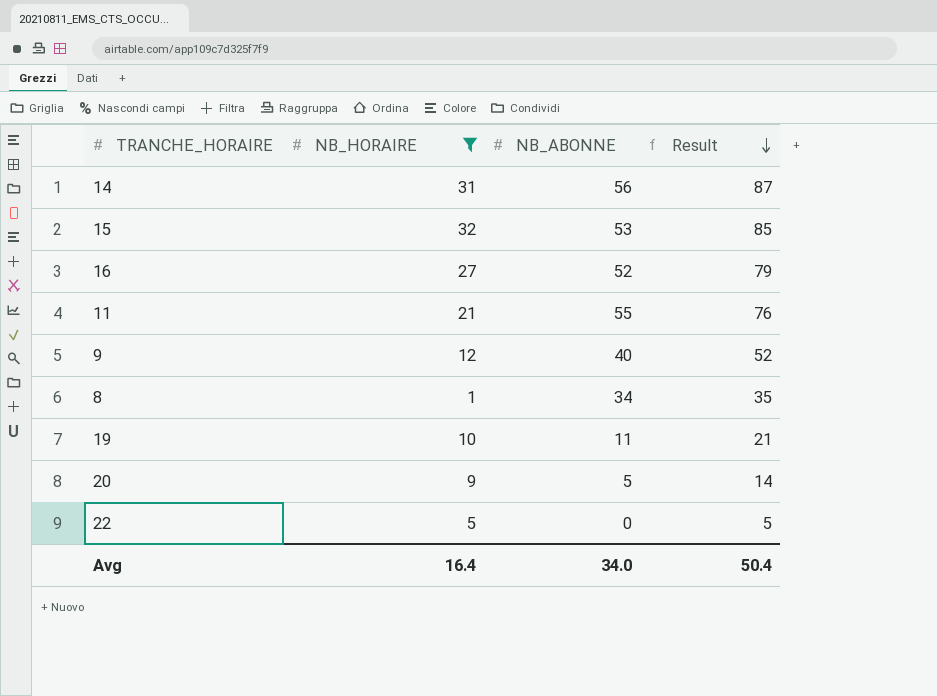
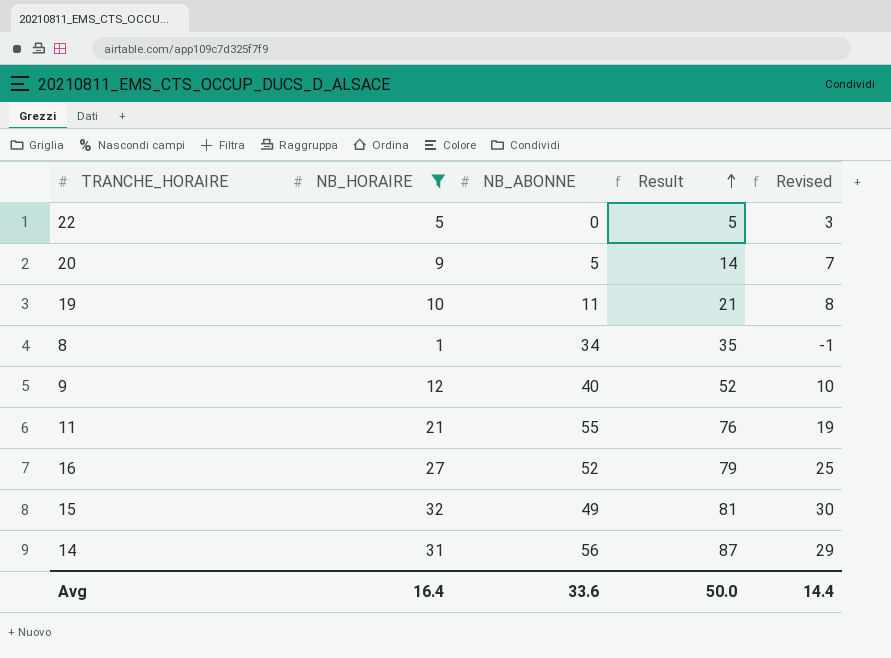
row order: Result descending -> Result ascending
column Revised | formula: none -> [NB_HORAIRE] - 2
15 | NB_ABONNE: 53 -> 49
15 | Result: 85 -> 81
Avg | NB_ABONNE: 34.0 -> 33.6
Avg | Result: 50.4 -> 50.0

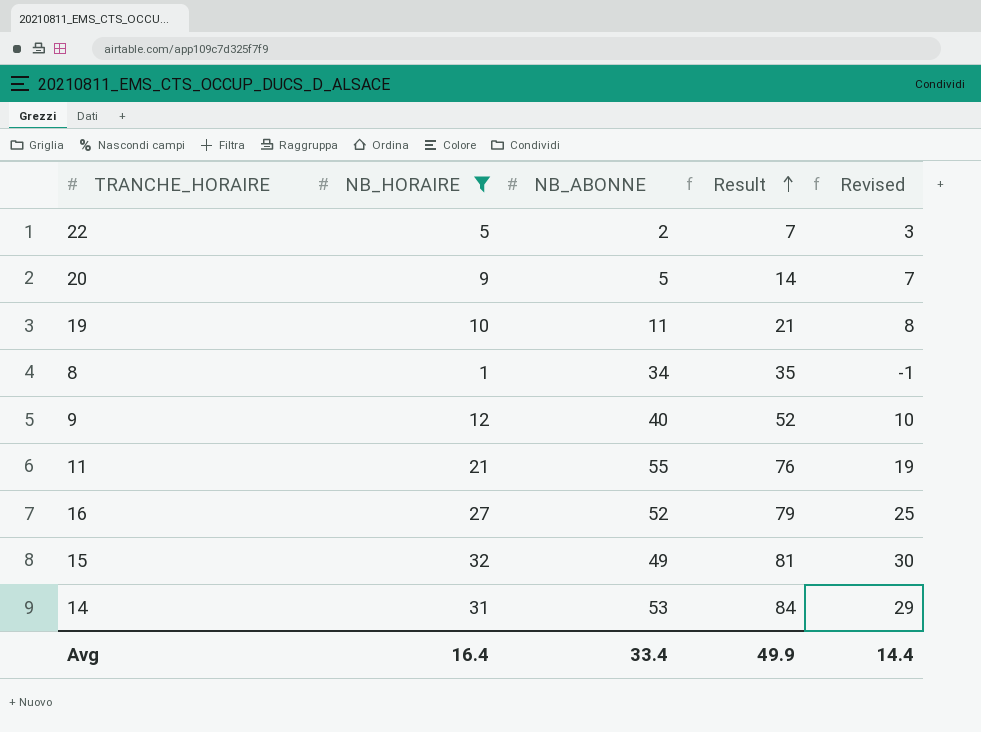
22 | NB_ABONNE: 0 -> 2
22 | Result: 5 -> 7
14 | NB_ABONNE: 56 -> 53
14 | Result: 87 -> 84
Avg | NB_ABONNE: 33.6 -> 33.4
Avg | Result: 50.0 -> 49.9

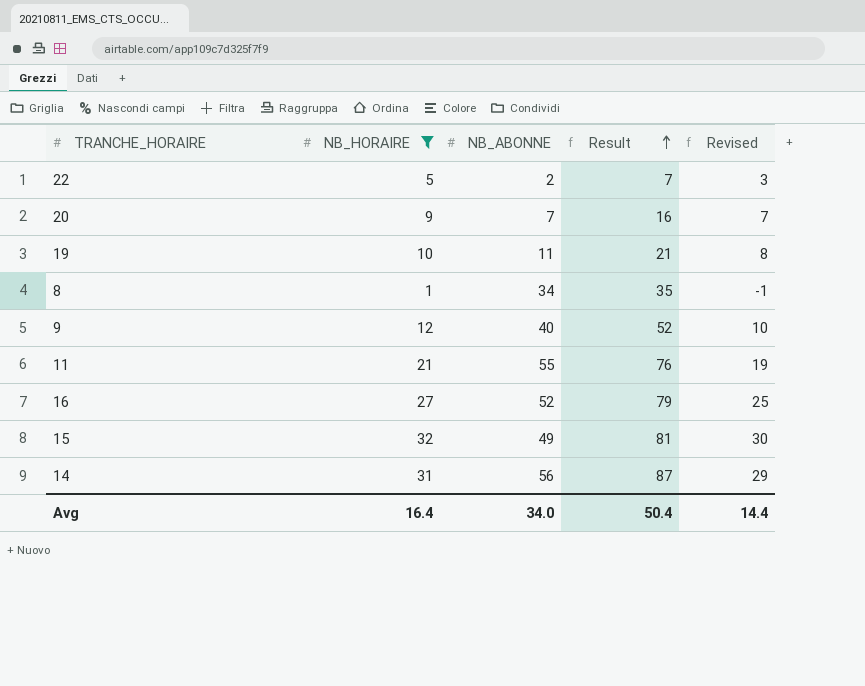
20 | NB_ABONNE: 5 -> 7
20 | Result: 14 -> 16
14 | NB_ABONNE: 53 -> 56
14 | Result: 84 -> 87
Avg | NB_ABONNE: 33.4 -> 34.0
Avg | Result: 49.9 -> 50.4

